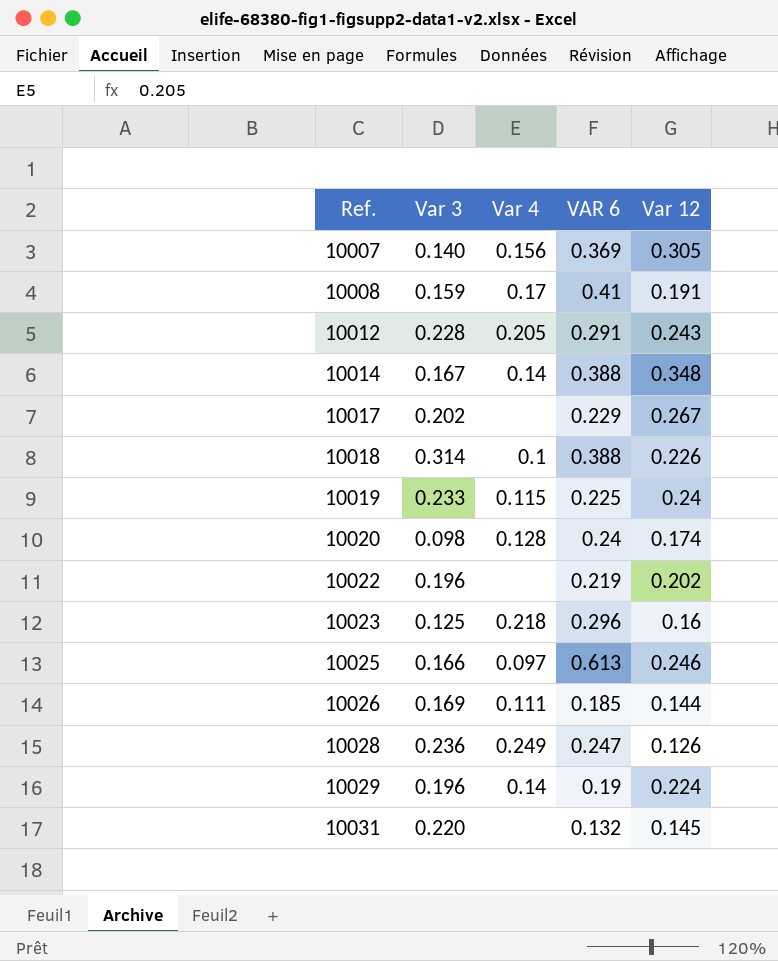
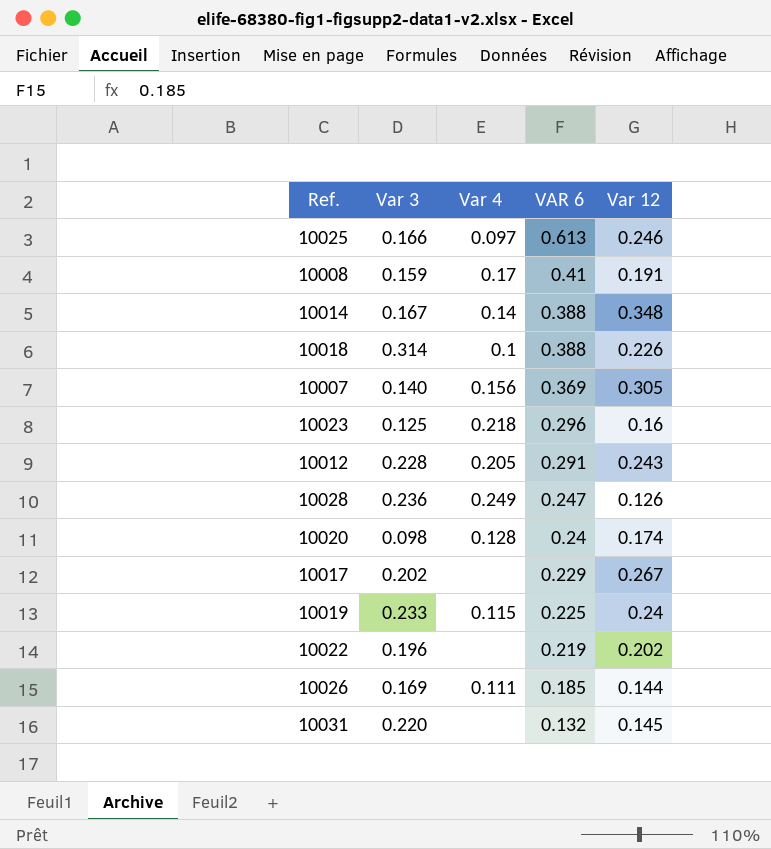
row order: Ref. ascending -> VAR 6 descending
row 10029: 0.196 | 0.14 | 0.19 | 0.224 -> none

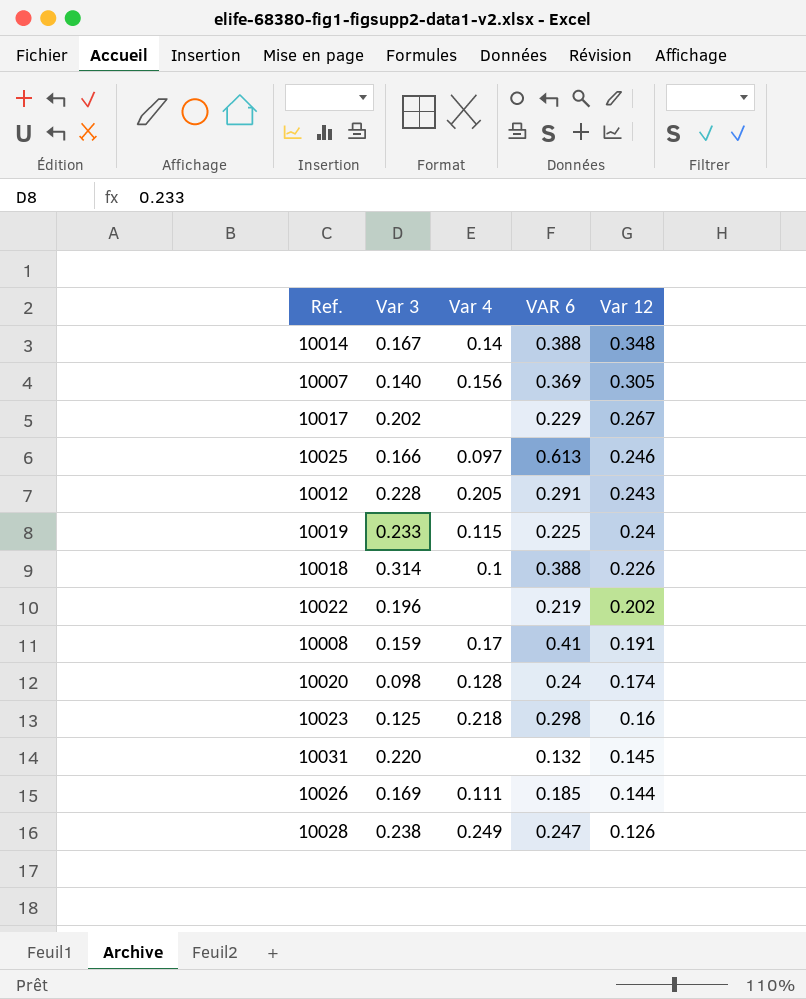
row order: VAR 6 descending -> Var 12 descending
10023 | VAR 6: 0.296 -> 0.298
10028 | Var 3: 0.236 -> 0.238

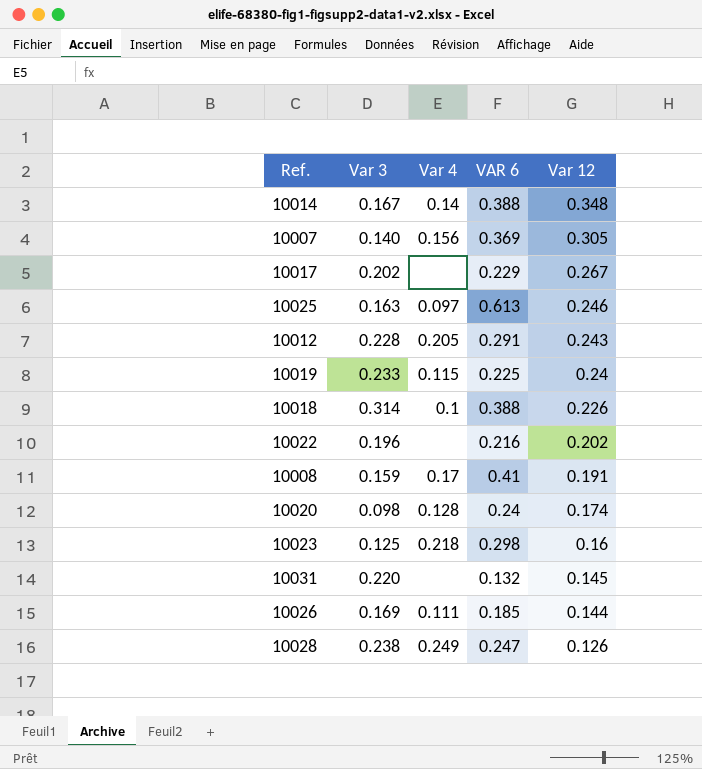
10025 | Var 3: 0.166 -> 0.163
10022 | VAR 6: 0.219 -> 0.216

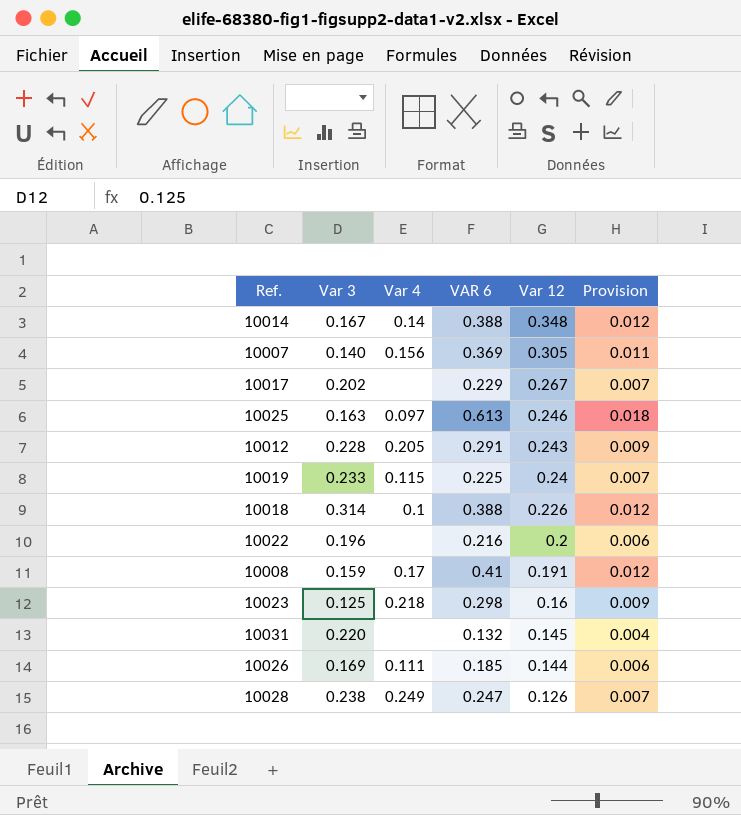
column Provision | formula: none -> [VAR 6] * 0.03
row 10020: 0.098 | 0.128 | 0.24 | 0.174 -> none
10022 | Var 12: 0.202 -> 0.2

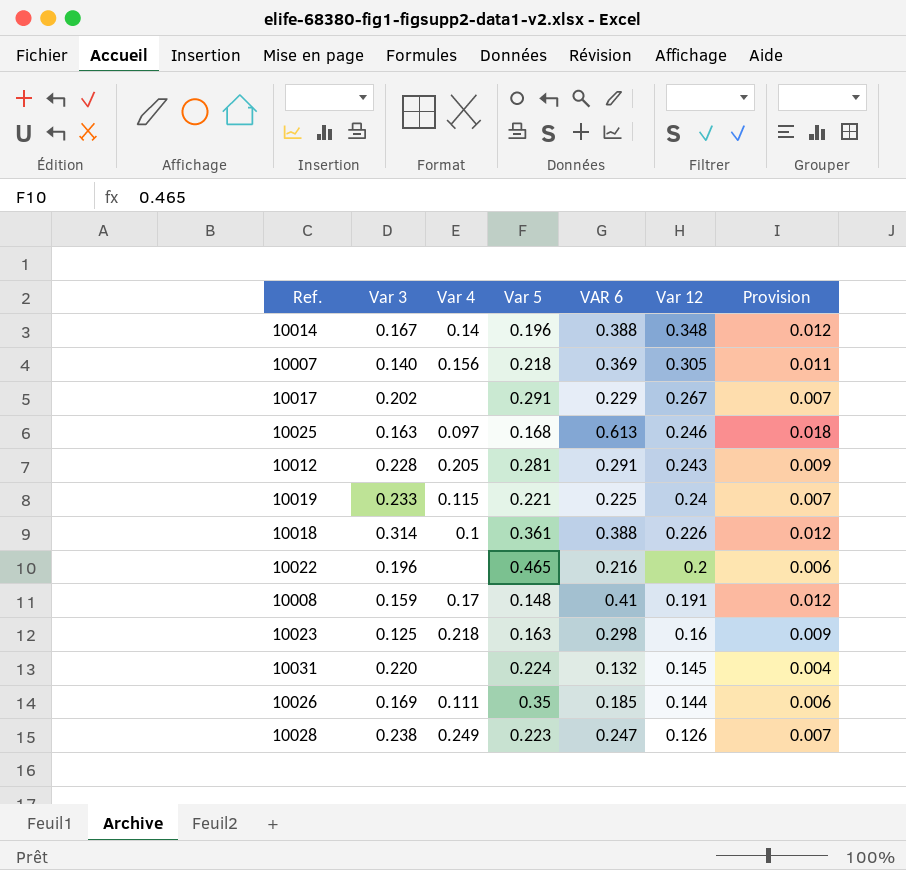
column Var 5 | position: none -> 4

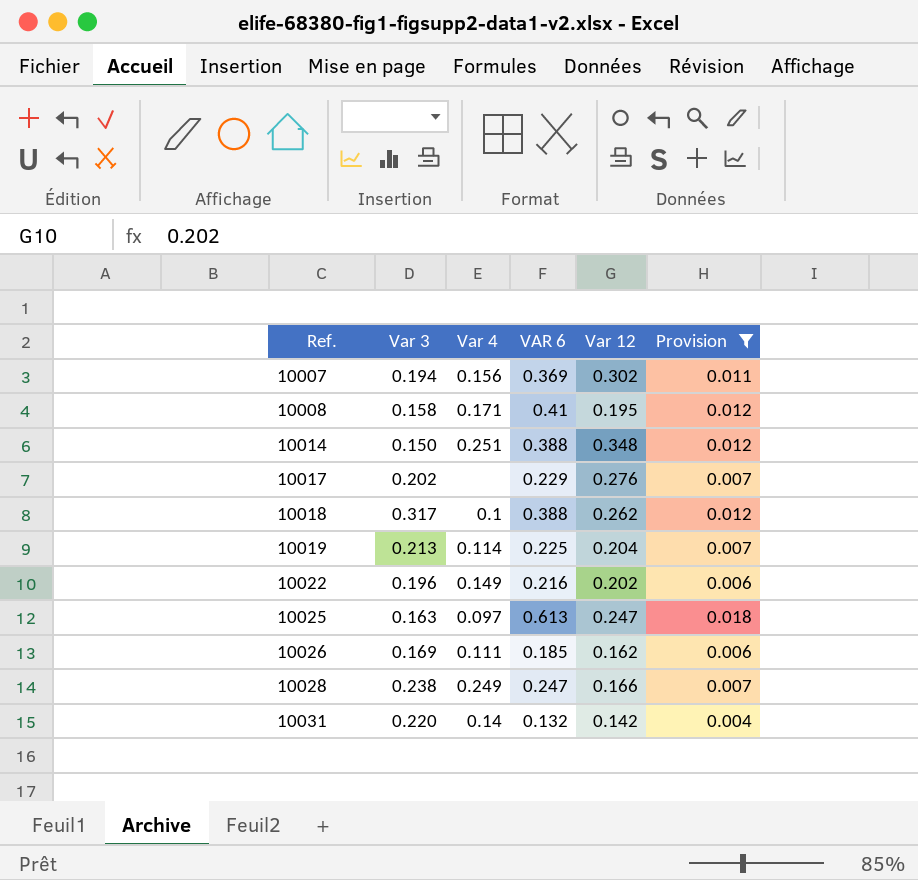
filter: none -> Provision != 0.009
row order: Var 12 descending -> Ref. ascending
column Var 5 | position: 4 -> none
10007 | Var 3: 0.140 -> 0.194
10007 | Var 12: 0.305 -> 0.302
10008 | Var 3: 0.159 -> 0.158
10008 | Var 4: 0.17 -> 0.171
10008 | Var 12: 0.191 -> 0.195
10014 | Var 3: 0.167 -> 0.150
10014 | Var 4: 0.14 -> 0.251
10017 | Var 12: 0.267 -> 0.276
10018 | Var 3: 0.314 -> 0.317
10018 | Var 12: 0.226 -> 0.262
10019 | Var 3: 0.233 -> 0.213
10019 | Var 4: 0.115 -> 0.114
10019 | Var 12: 0.24 -> 0.204
10022 | Var 4: none -> 0.149
10022 | Var 12: 0.2 -> 0.202
10025 | Var 12: 0.246 -> 0.247
10026 | Var 12: 0.144 -> 0.162
10028 | Var 12: 0.126 -> 0.166
10031 | Var 4: none -> 0.14
10031 | Var 12: 0.145 -> 0.142

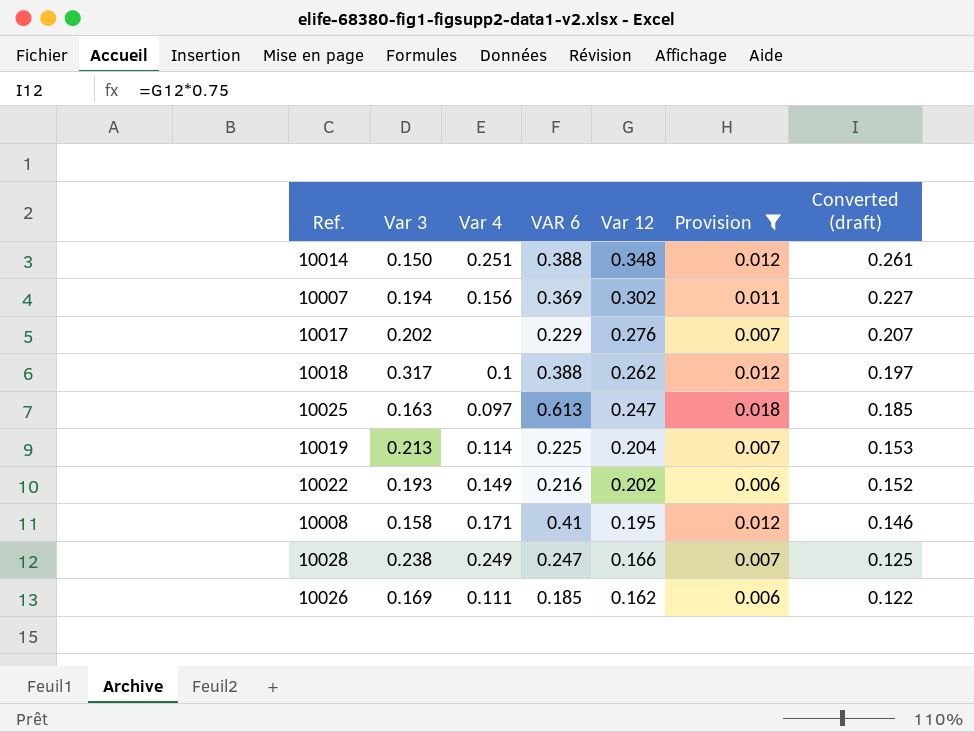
row order: Ref. ascending -> Var 12 descending
column Converted (draft) | formula: none -> [Var 12] * 0.75
row 10031: 0.220 | 0.14 | 0.132 | 0.142 | 0.004 -> none
10022 | Var 3: 0.196 -> 0.193

